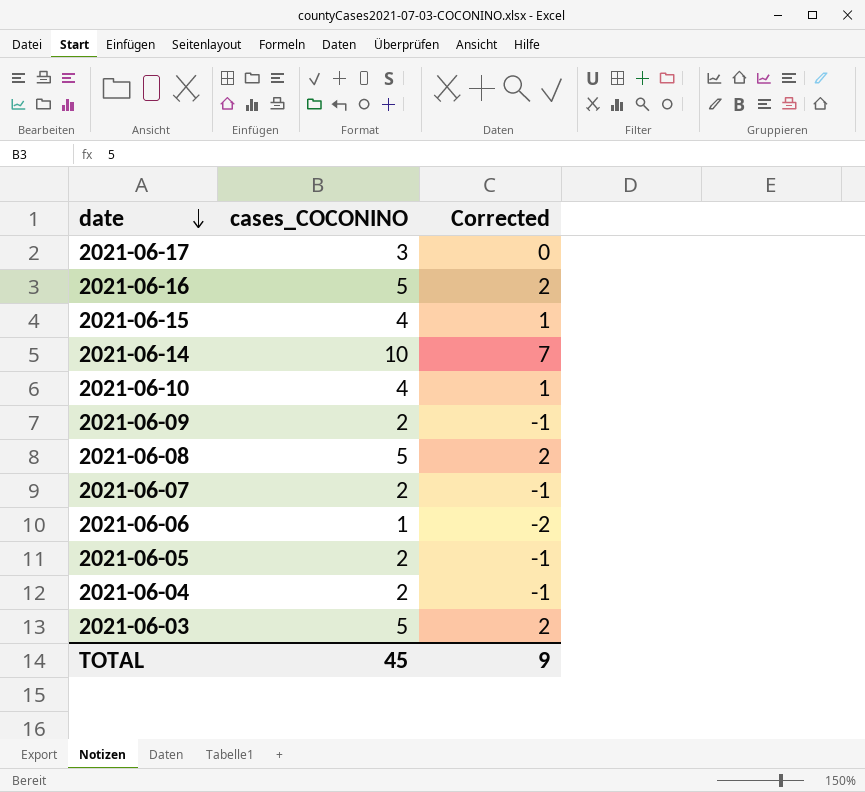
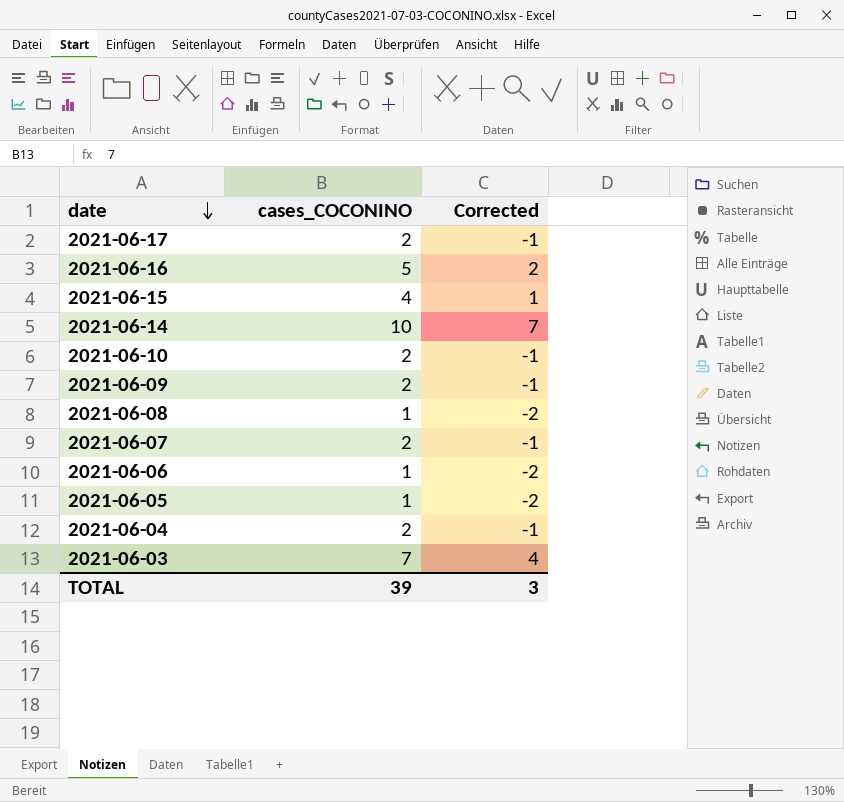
2021-06-17 | cases_COCONINO: 3 -> 2
2021-06-17 | Corrected: 0 -> -1
2021-06-10 | cases_COCONINO: 4 -> 2
2021-06-10 | Corrected: 1 -> -1
2021-06-08 | cases_COCONINO: 5 -> 1
2021-06-08 | Corrected: 2 -> -2
2021-06-05 | cases_COCONINO: 2 -> 1
2021-06-05 | Corrected: -1 -> -2
2021-06-03 | cases_COCONINO: 5 -> 7
2021-06-03 | Corrected: 2 -> 4
TOTAL | cases_COCONINO: 45 -> 39
TOTAL | Corrected: 9 -> 3

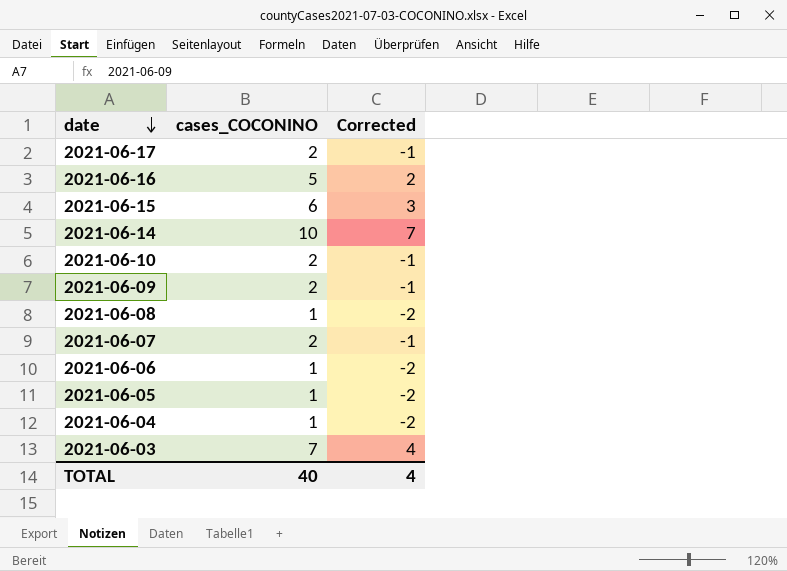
2021-06-15 | cases_COCONINO: 4 -> 6
2021-06-15 | Corrected: 1 -> 3
2021-06-04 | cases_COCONINO: 2 -> 1
2021-06-04 | Corrected: -1 -> -2
TOTAL | cases_COCONINO: 39 -> 40
TOTAL | Corrected: 3 -> 4

